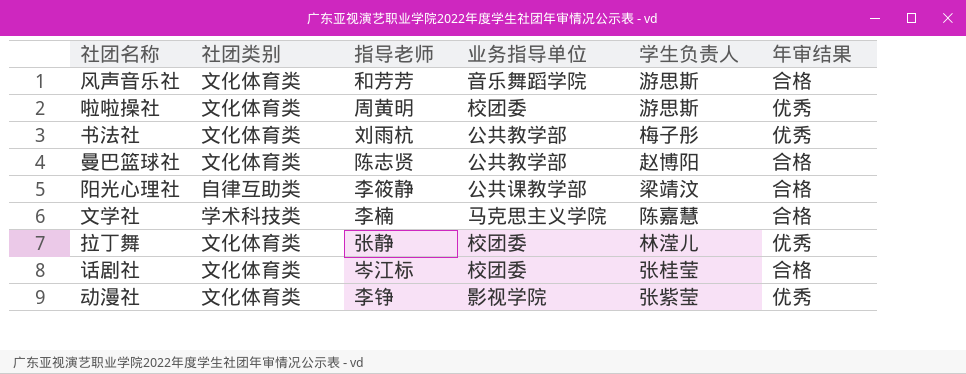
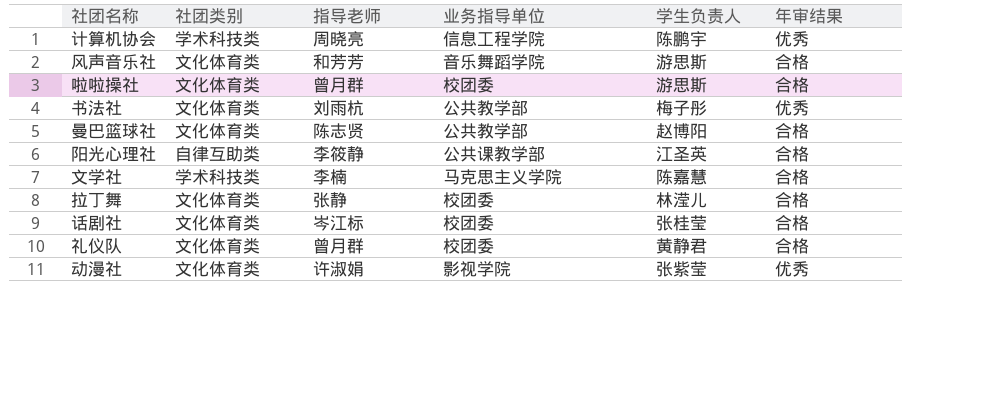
row 计算机协会: none -> 学术科技类 | 周晓亮 | 信息工程学院 | 陈鹏宇 | 优秀
啦啦操社 | 指导老师: 周黄明 -> 曾月群
啦啦操社 | 年审结果: 优秀 -> 合格
阳光心理社 | 学生负责人: 梁靖汶 -> 江圣英
拉丁舞 | 年审结果: 优秀 -> 合格
row 礼仪队: none -> 文化体育类 | 曾月群 | 校团委 | 黄静君 | 合格
动漫社 | 指导老师: 李铮 -> 许淑娟

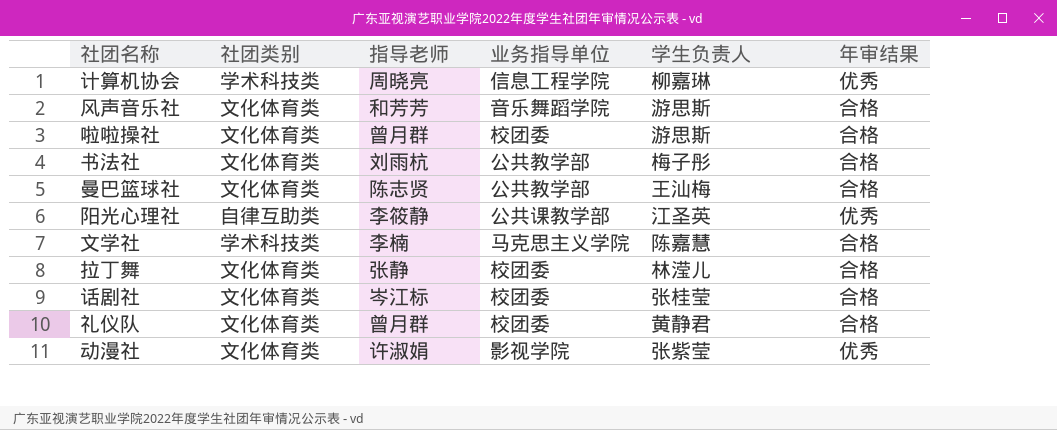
计算机协会 | 学生负责人: 陈鹏宇 -> 柳嘉琳
书法社 | 年审结果: 优秀 -> 合格
曼巴篮球社 | 学生负责人: 赵博阳 -> 王汕梅
阳光心理社 | 年审结果: 合格 -> 优秀

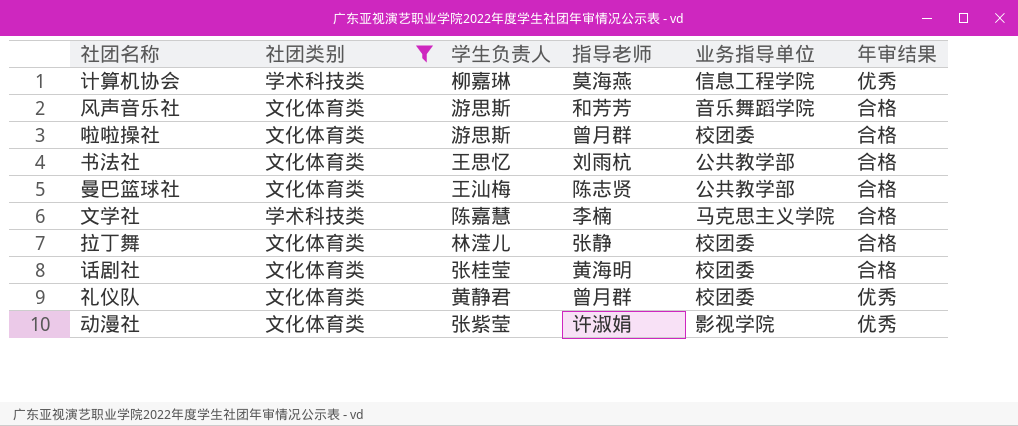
filter: none -> 社团类别 != 自律互助类
column 学生负责人 | position: 5 -> 3
计算机协会 | 指导老师: 周晓亮 -> 莫海燕
书法社 | 学生负责人: 梅子彤 -> 王思忆
话剧社 | 指导老师: 岑江标 -> 黄海明
礼仪队 | 年审结果: 合格 -> 优秀

